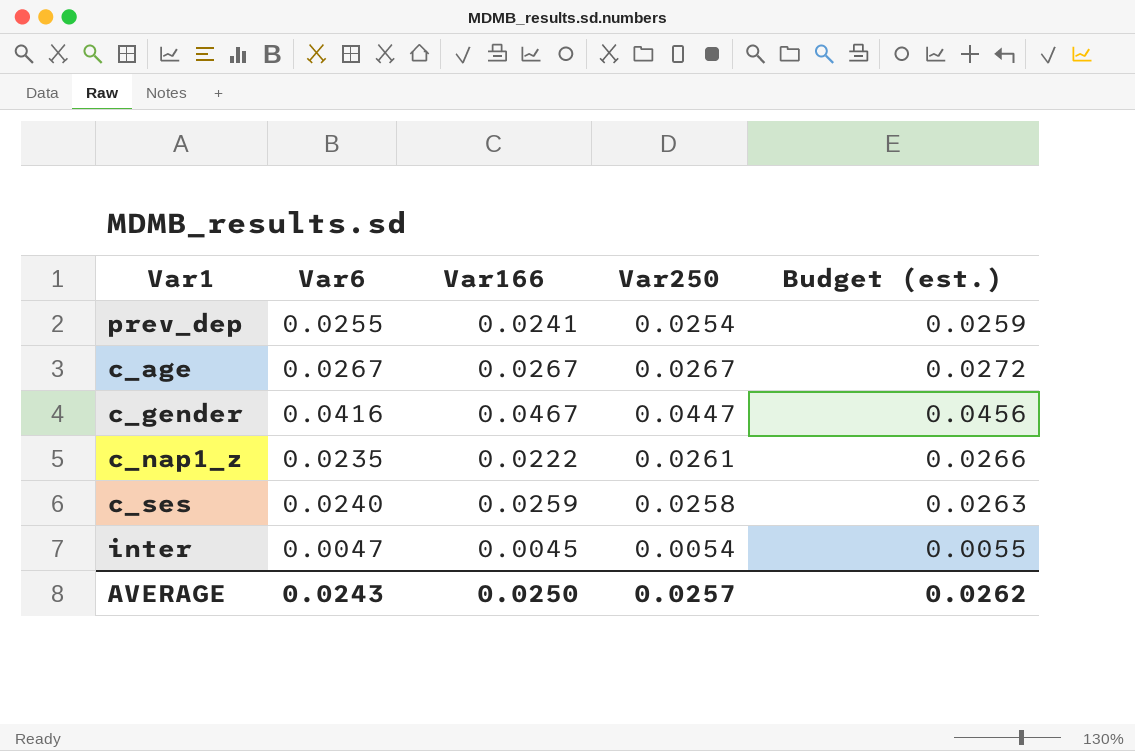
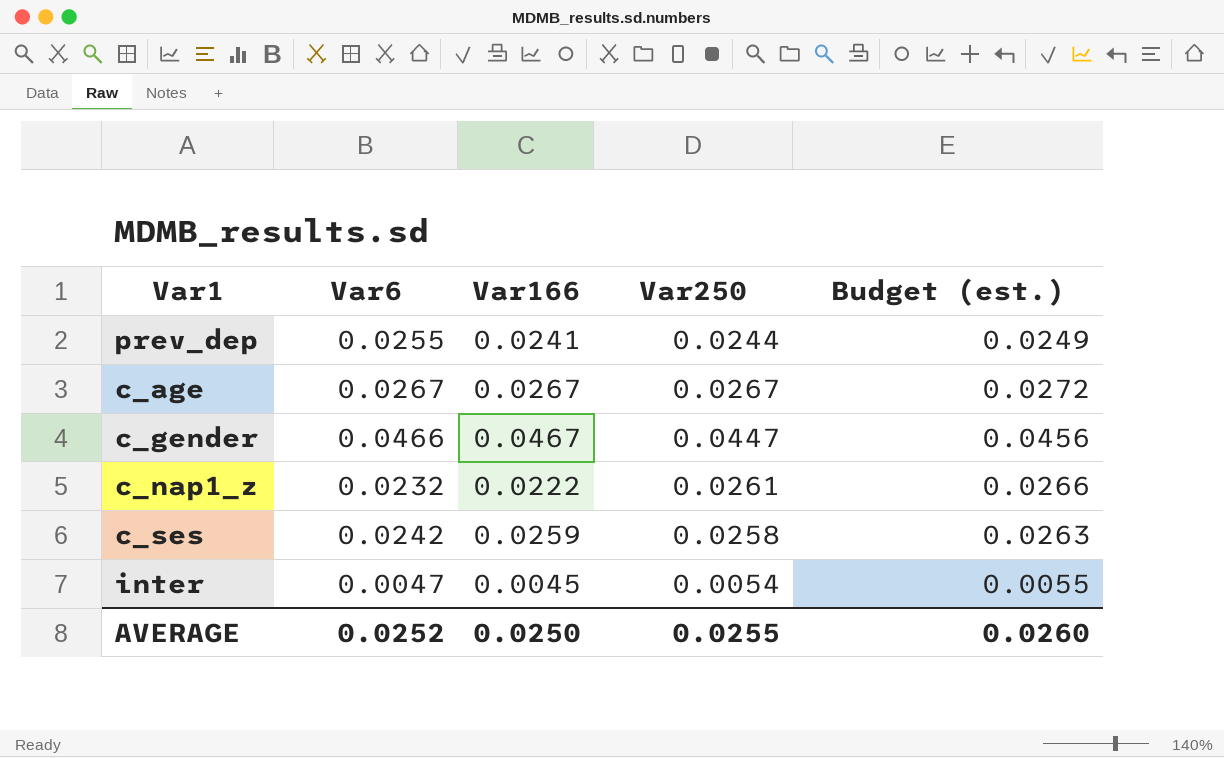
prev_dep | Var250: 0.0254 -> 0.0244
prev_dep | Budget (est.): 0.0259 -> 0.0249
c_gender | Var6: 0.0416 -> 0.0466
c_nap1_z | Var6: 0.0235 -> 0.0232
c_ses | Var6: 0.0240 -> 0.0242
AVERAGE | Var6: 0.0243 -> 0.0252
AVERAGE | Var250: 0.0257 -> 0.0255
AVERAGE | Budget (est.): 0.0262 -> 0.0260

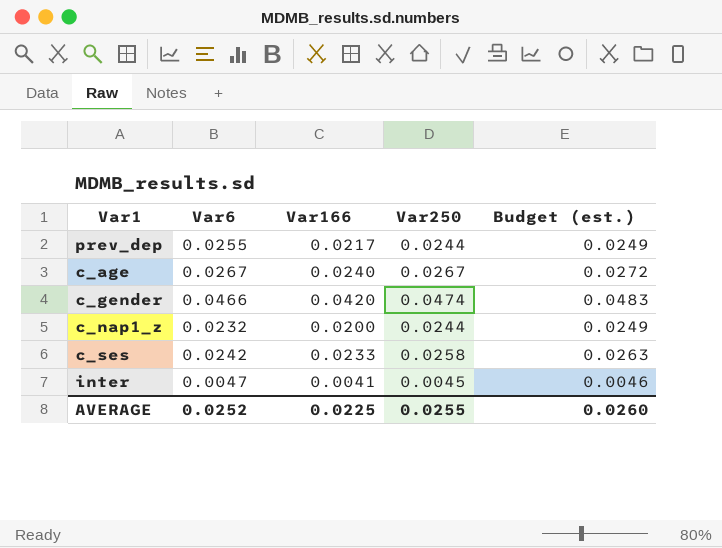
prev_dep | Var166: 0.0241 -> 0.0217
c_age | Var166: 0.0267 -> 0.0240
c_gender | Var166: 0.0467 -> 0.0420
c_gender | Var250: 0.0447 -> 0.0474
c_gender | Budget (est.): 0.0456 -> 0.0483
c_nap1_z | Var166: 0.0222 -> 0.0200
c_nap1_z | Var250: 0.0261 -> 0.0244
c_nap1_z | Budget (est.): 0.0266 -> 0.0249
c_ses | Var166: 0.0259 -> 0.0233
inter | Var166: 0.0045 -> 0.0041
inter | Var250: 0.0054 -> 0.0045
inter | Budget (est.): 0.0055 -> 0.0046
AVERAGE | Var166: 0.0250 -> 0.0225

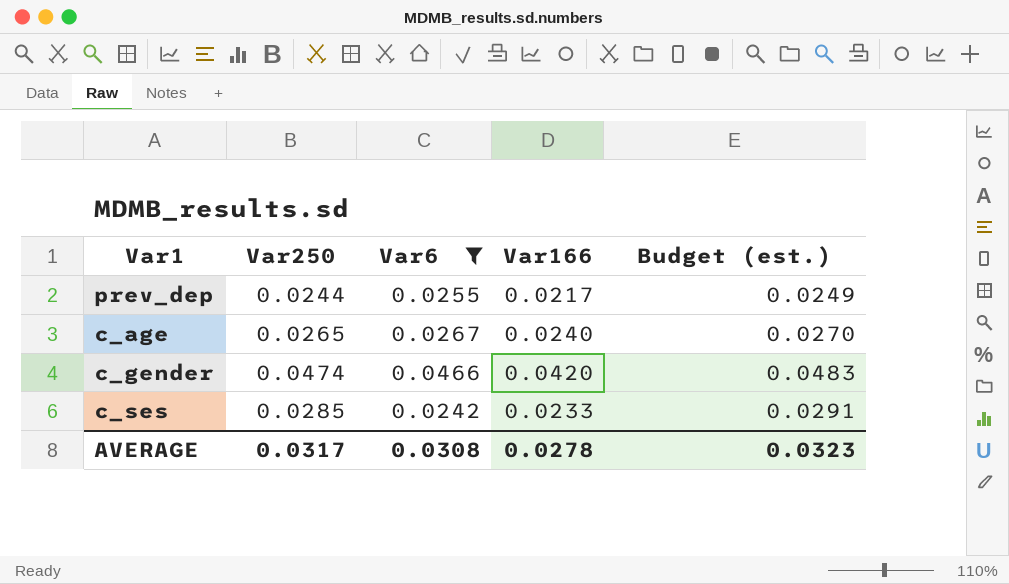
filter: none -> Var6 >= 0.0242
column Var250 | position: 4 -> 2
c_age | Var250: 0.0267 -> 0.0265
c_age | Budget (est.): 0.0272 -> 0.0270
c_ses | Var250: 0.0258 -> 0.0285
c_ses | Budget (est.): 0.0263 -> 0.0291
AVERAGE | Var250: 0.0255 -> 0.0317
AVERAGE | Var6: 0.0252 -> 0.0308
AVERAGE | Var166: 0.0225 -> 0.0278
AVERAGE | Budget (est.): 0.0260 -> 0.0323

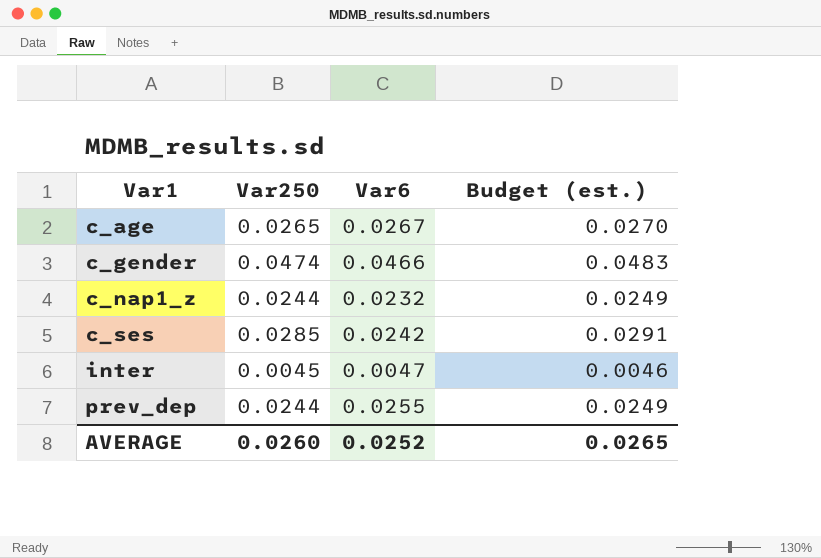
filter: Var6 >= 0.0242 -> none
row order: none -> Var1 ascending
column Var166 | position: 4 -> none
AVERAGE | Var250: 0.0317 -> 0.0260
AVERAGE | Var6: 0.0308 -> 0.0252
AVERAGE | Budget (est.): 0.0323 -> 0.0265

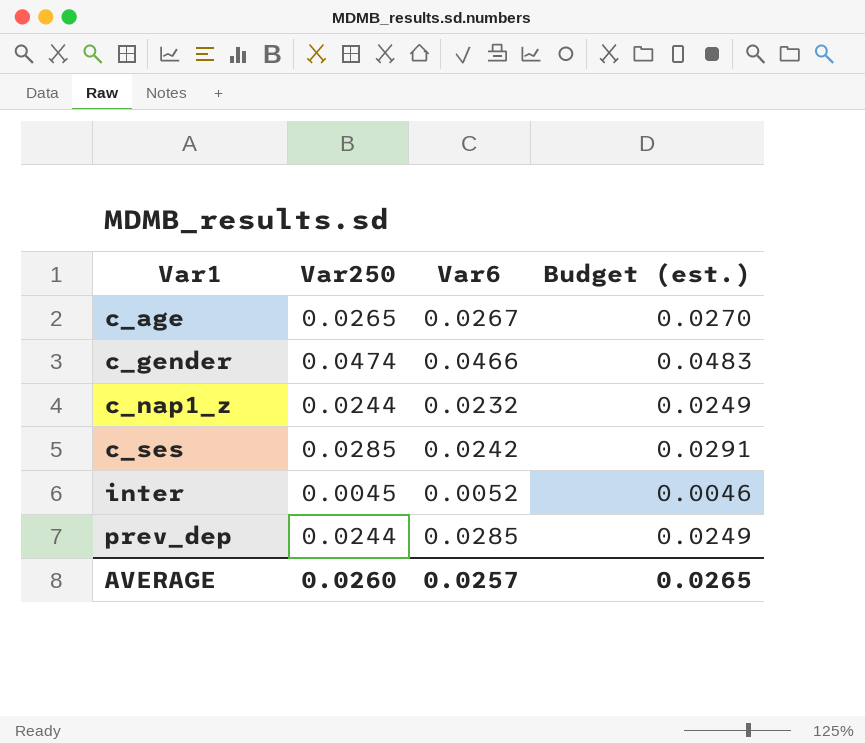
inter | Var6: 0.0047 -> 0.0052
prev_dep | Var6: 0.0255 -> 0.0285
AVERAGE | Var6: 0.0252 -> 0.0257

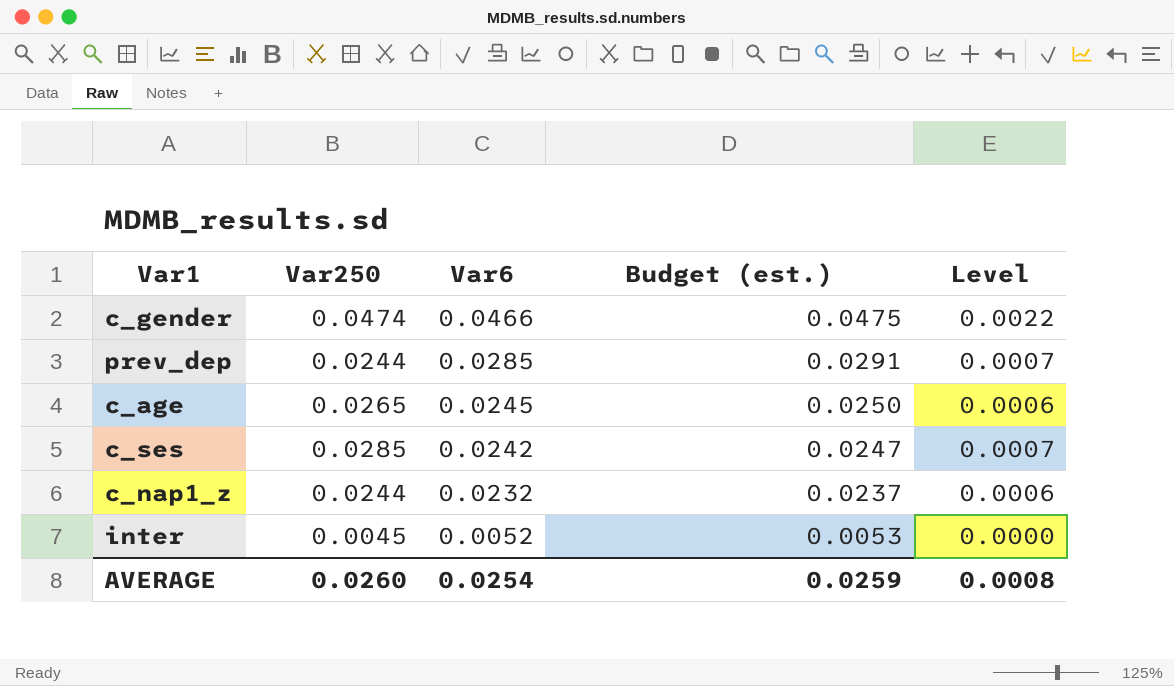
row order: Var1 ascending -> Var6 descending
column Budget (est.) | formula: [Var250] * 1.02 -> [Var6] * 1.02
column Level | formula: none -> [Var250] * [Var6]
c_age | Var6: 0.0267 -> 0.0245
AVERAGE | Var6: 0.0257 -> 0.0254
AVERAGE | Budget (est.): 0.0265 -> 0.0259

